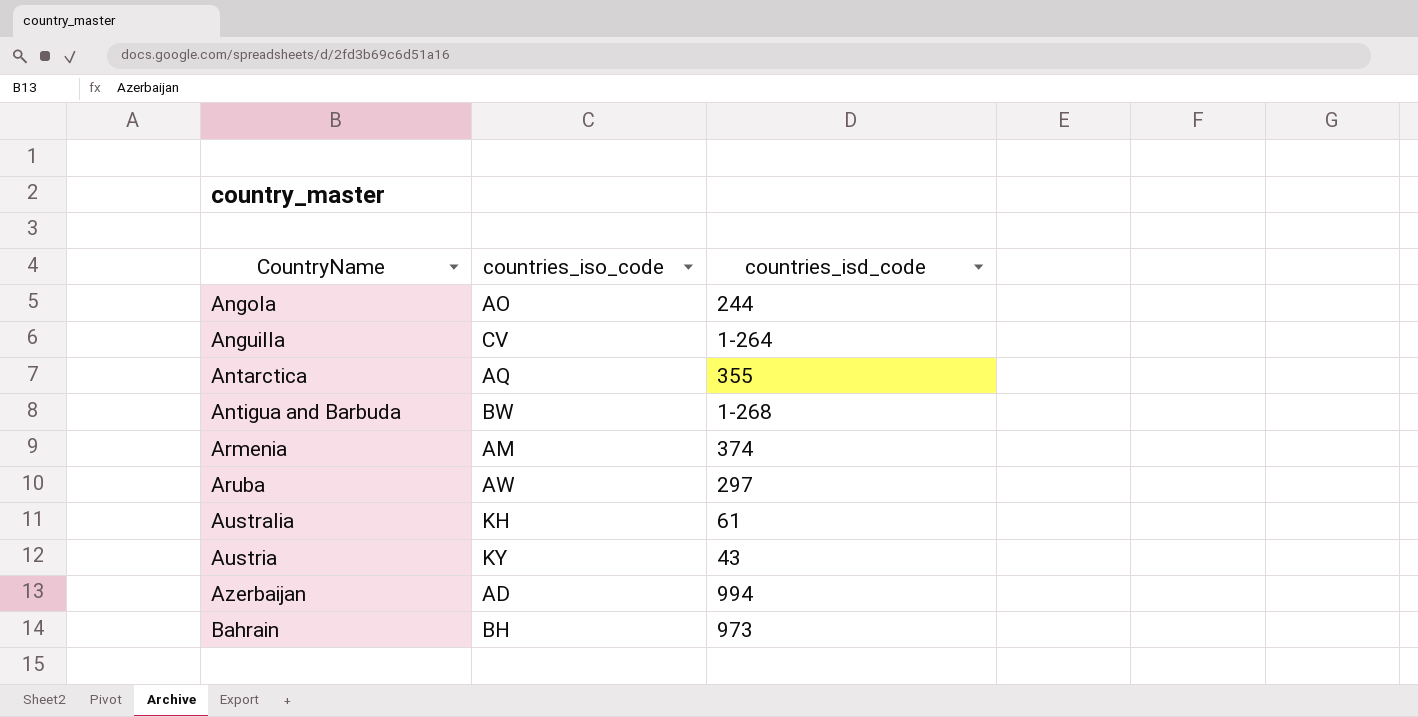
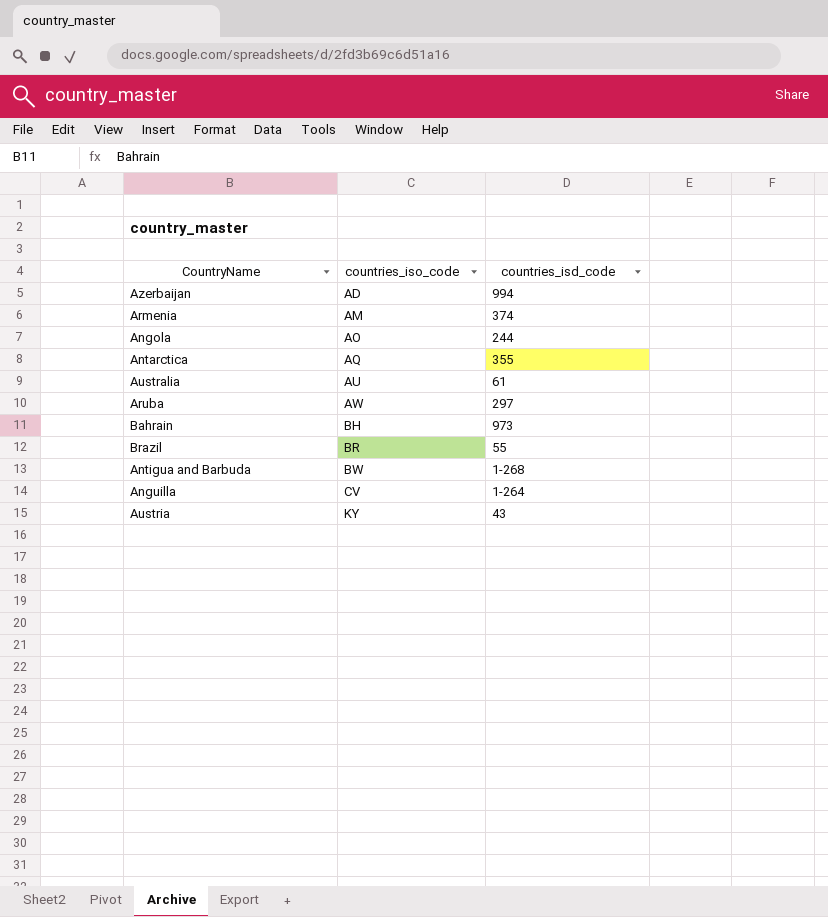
row order: CountryName ascending -> countries_iso_code ascending
Australia | countries_iso_code: KH -> AU
row Brazil: none -> BR | 55

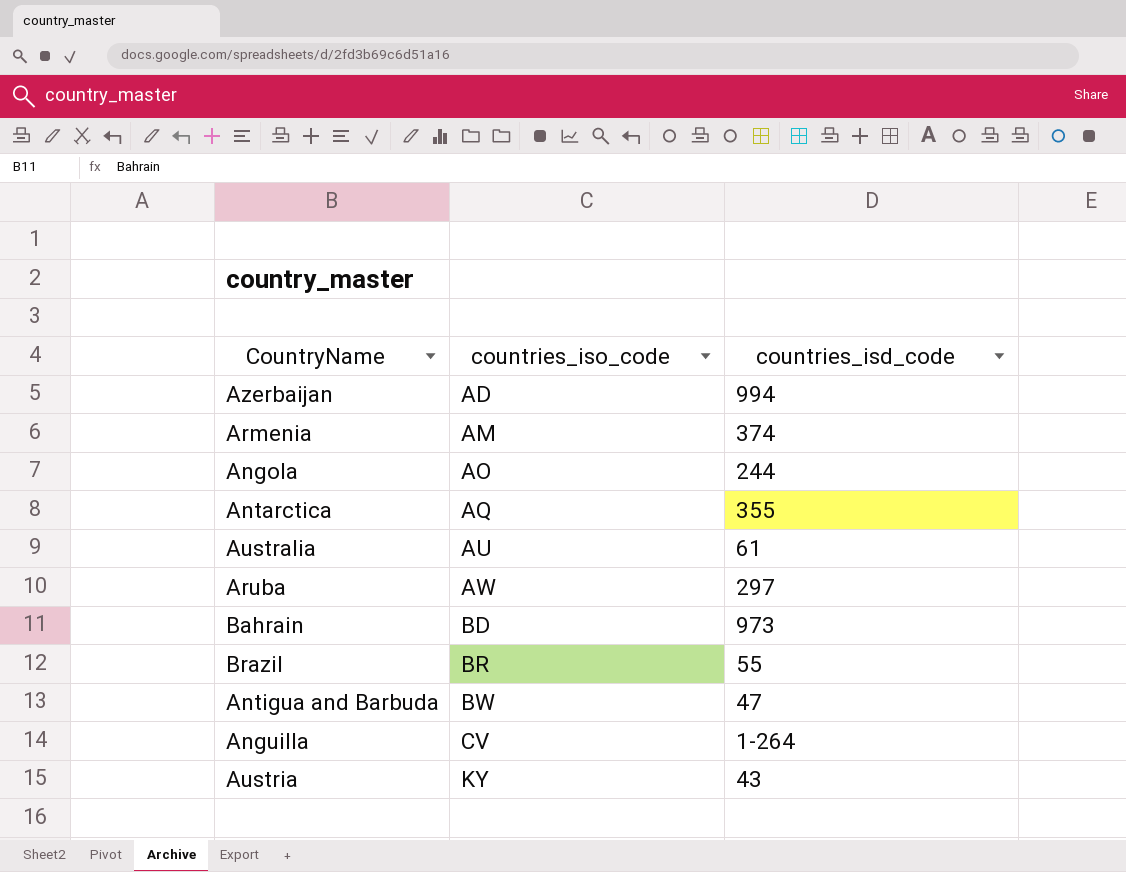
Bahrain | countries_iso_code: BH -> BD
Antigua and Barbuda | countries_isd_code: 1-268 -> 47

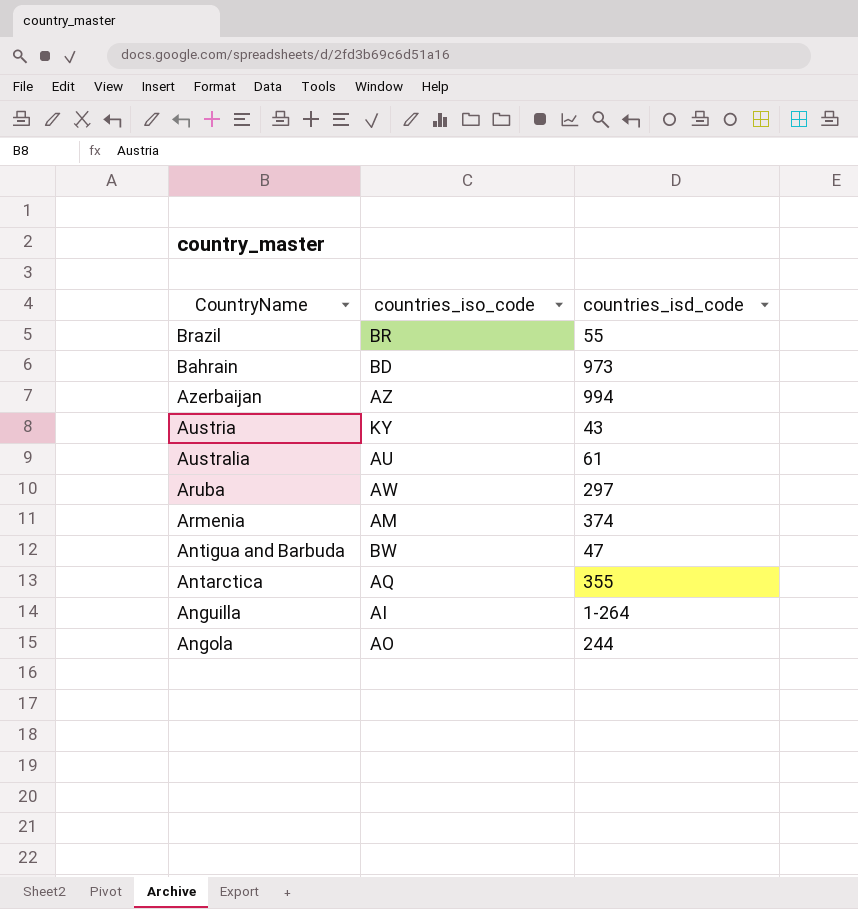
row order: countries_iso_code ascending -> CountryName descending
Azerbaijan | countries_iso_code: AD -> AZ
Anguilla | countries_iso_code: CV -> AI

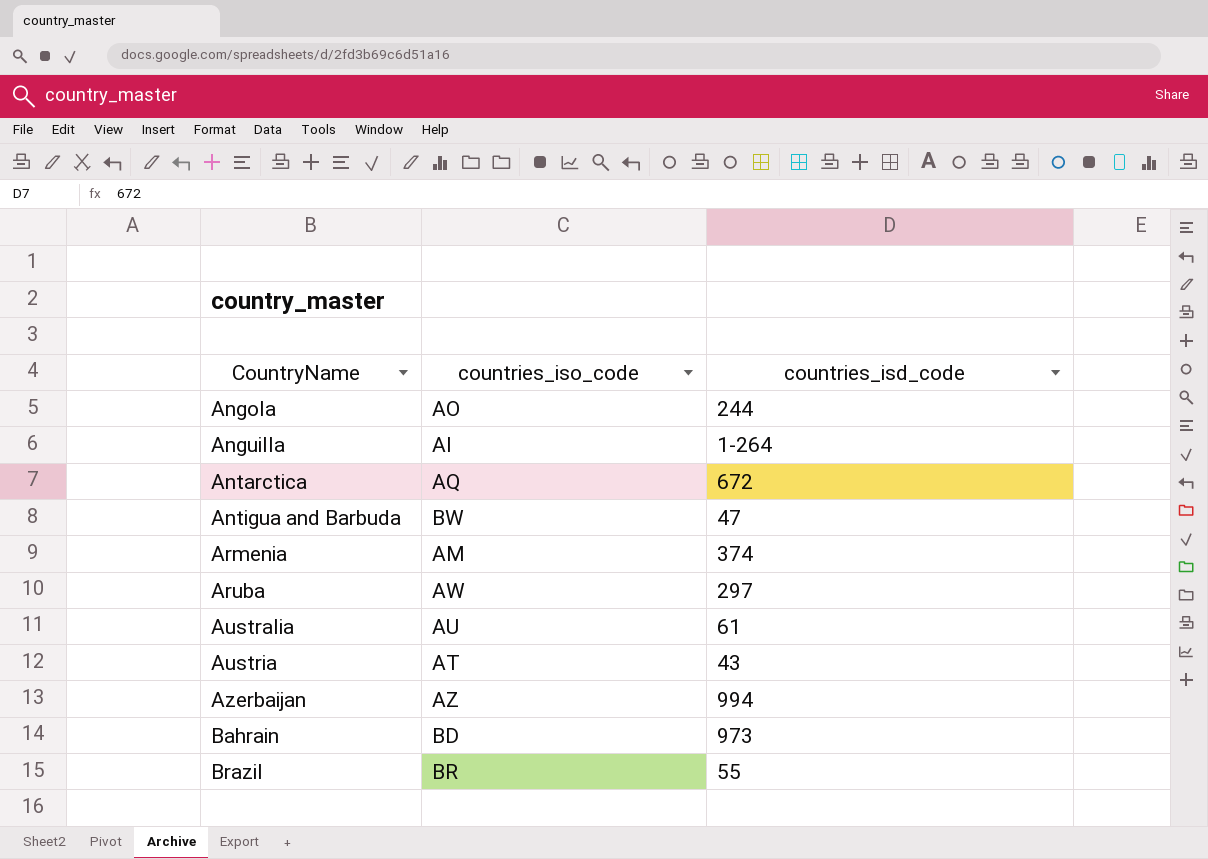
row order: CountryName descending -> CountryName ascending
Antarctica | countries_isd_code: 355 -> 672
Austria | countries_iso_code: KY -> AT

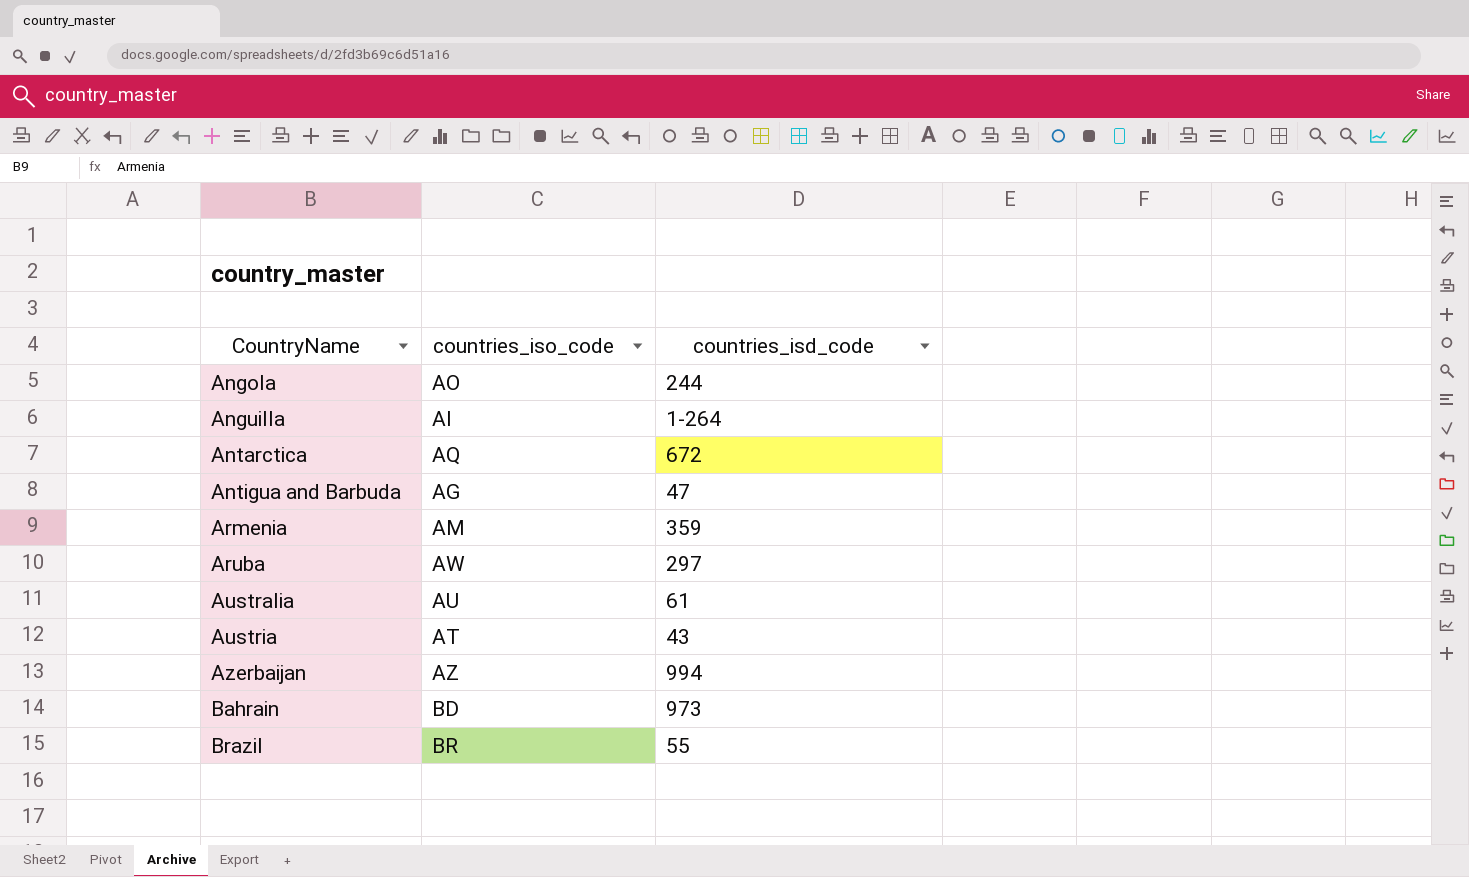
Antigua and Barbuda | countries_iso_code: BW -> AG
Armenia | countries_isd_code: 374 -> 359

